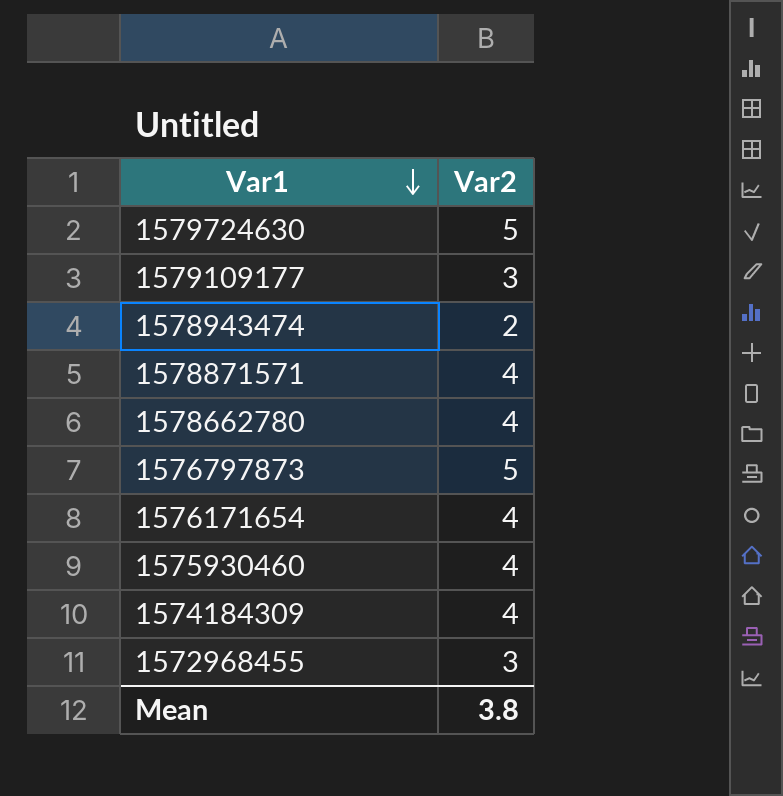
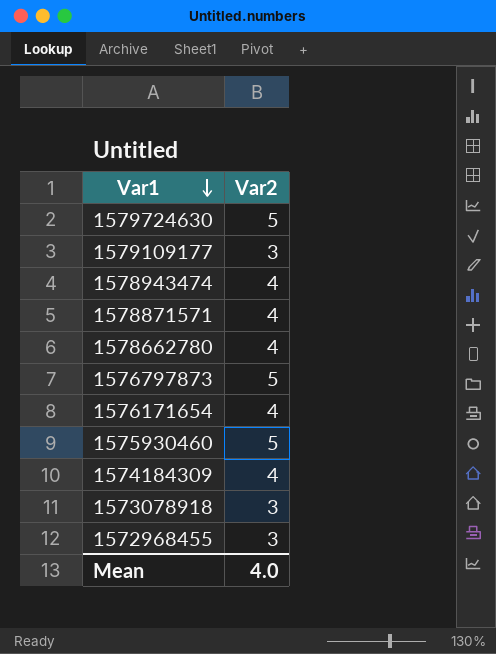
1578943474 | Var2: 2 -> 4
1575930460 | Var2: 4 -> 5
row 1573078918: none -> 3
Mean | Var2: 3.8 -> 4.0

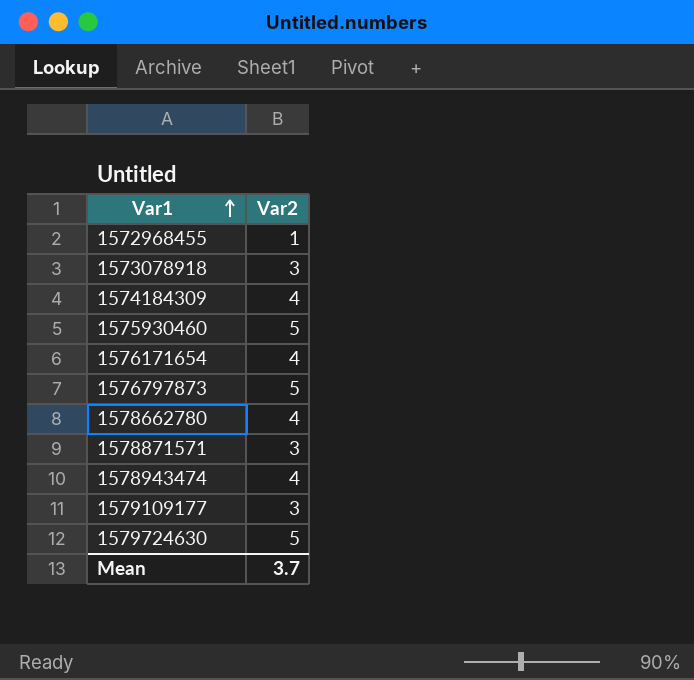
row order: Var1 descending -> Var1 ascending
1572968455 | Var2: 3 -> 1
1578871571 | Var2: 4 -> 3
Mean | Var2: 4.0 -> 3.7

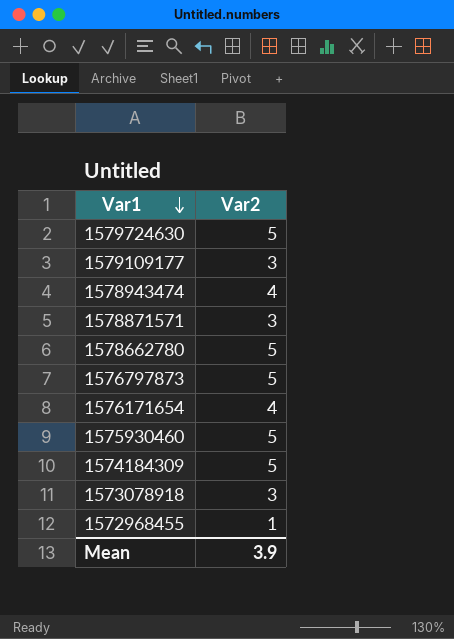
row order: Var1 ascending -> Var1 descending
1578662780 | Var2: 4 -> 5
1574184309 | Var2: 4 -> 5
Mean | Var2: 3.7 -> 3.9

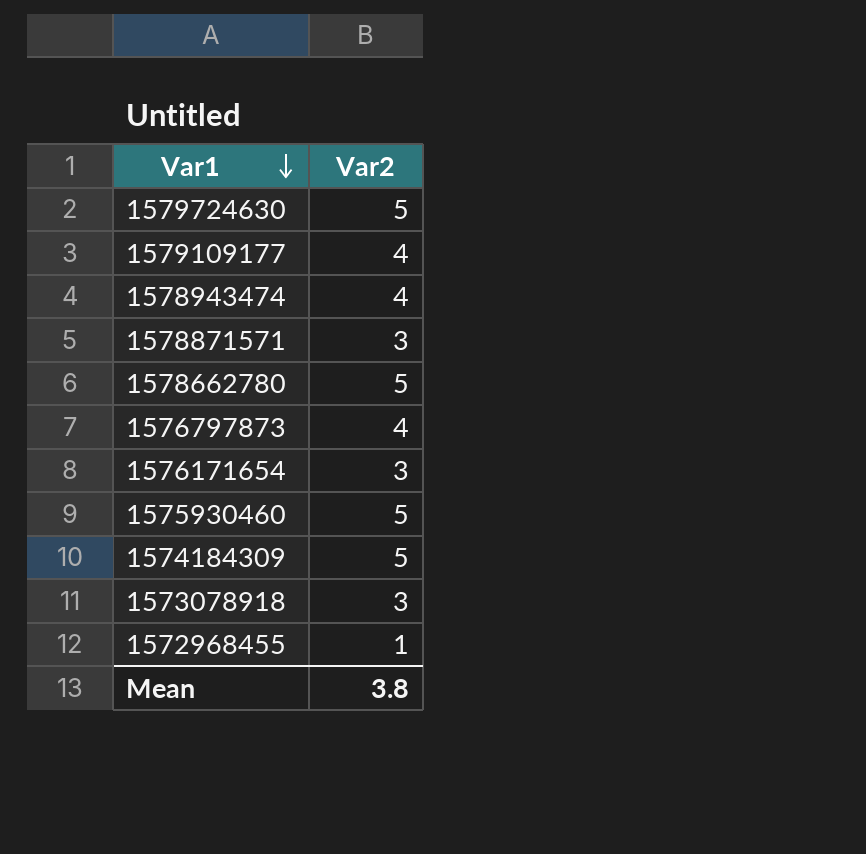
1579109177 | Var2: 3 -> 4
1576797873 | Var2: 5 -> 4
1576171654 | Var2: 4 -> 3
Mean | Var2: 3.9 -> 3.8

